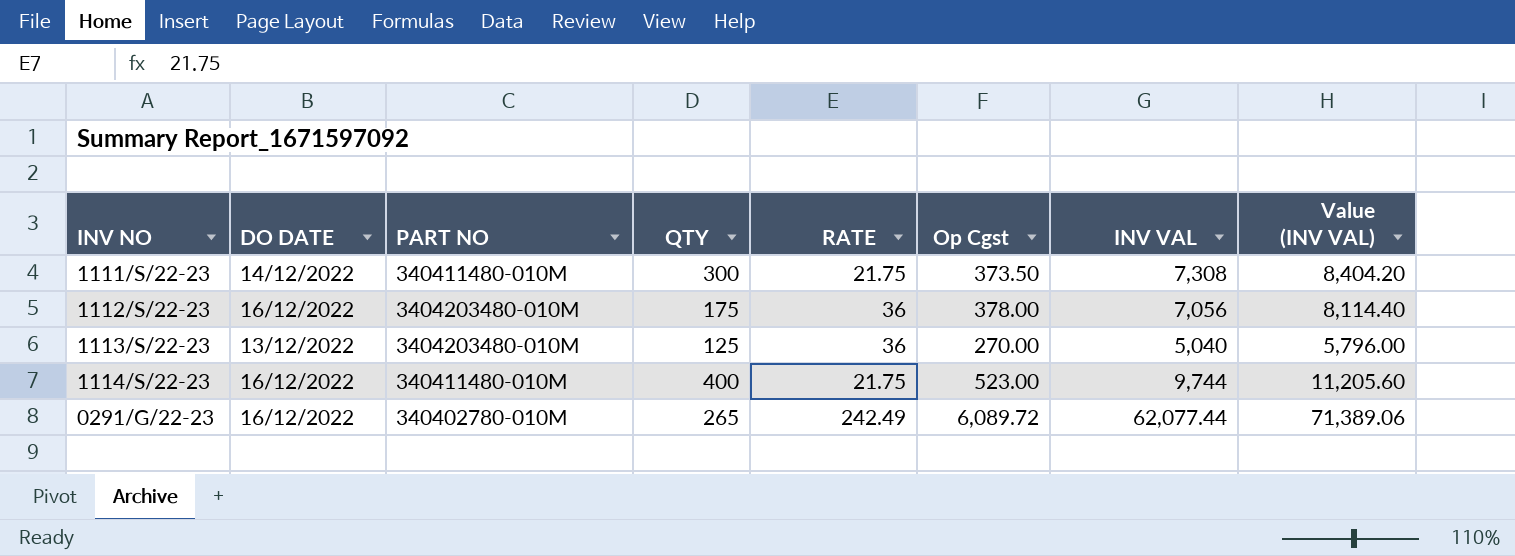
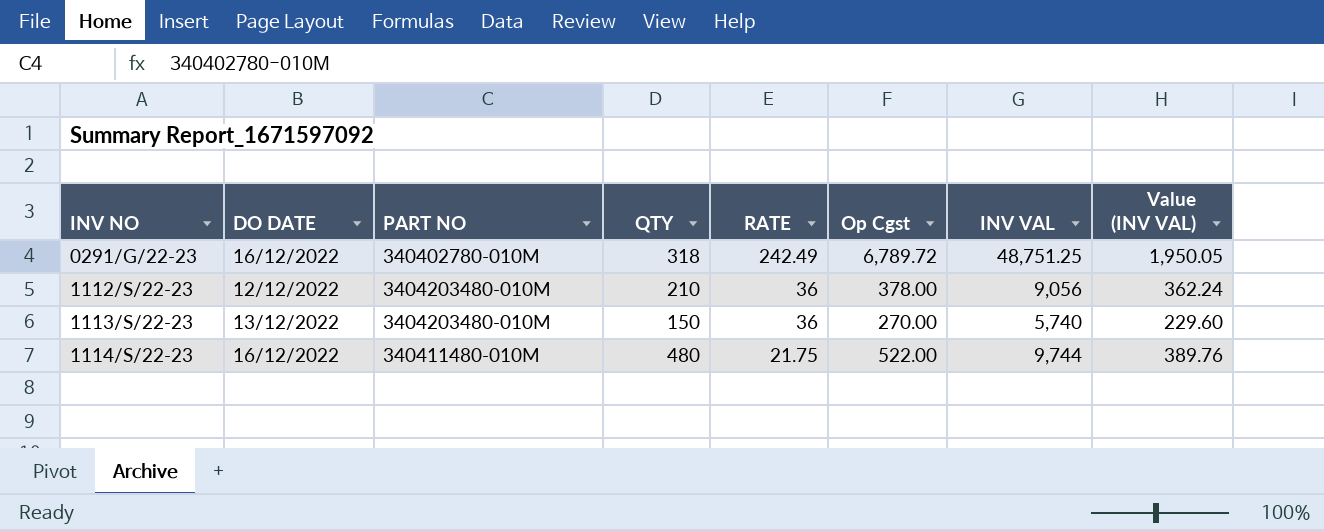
row order: none -> INV NO ascending
column Value (INV VAL) | formula: [INV VAL] * 1.15 -> [INV VAL] * 0.04
row 1111/S/22-23: 14/12/2022 | 340411480-010M | 300 | 21.75 | 373.50 | 7,308 | 8,404.20 -> none
0291/G/22-23 | QTY: 265 -> 318
0291/G/22-23 | Op Cgst: 6,089.72 -> 6,789.72
0291/G/22-23 | INV VAL: 62,077.44 -> 48,751.25
1112/S/22-23 | DO DATE: 16/12/2022 -> 12/12/2022
1112/S/22-23 | QTY: 175 -> 210
1112/S/22-23 | INV VAL: 7,056 -> 9,056
1113/S/22-23 | QTY: 125 -> 150
1113/S/22-23 | INV VAL: 5,040 -> 5,740
1114/S/22-23 | QTY: 400 -> 480
1114/S/22-23 | Op Cgst: 523.00 -> 522.00

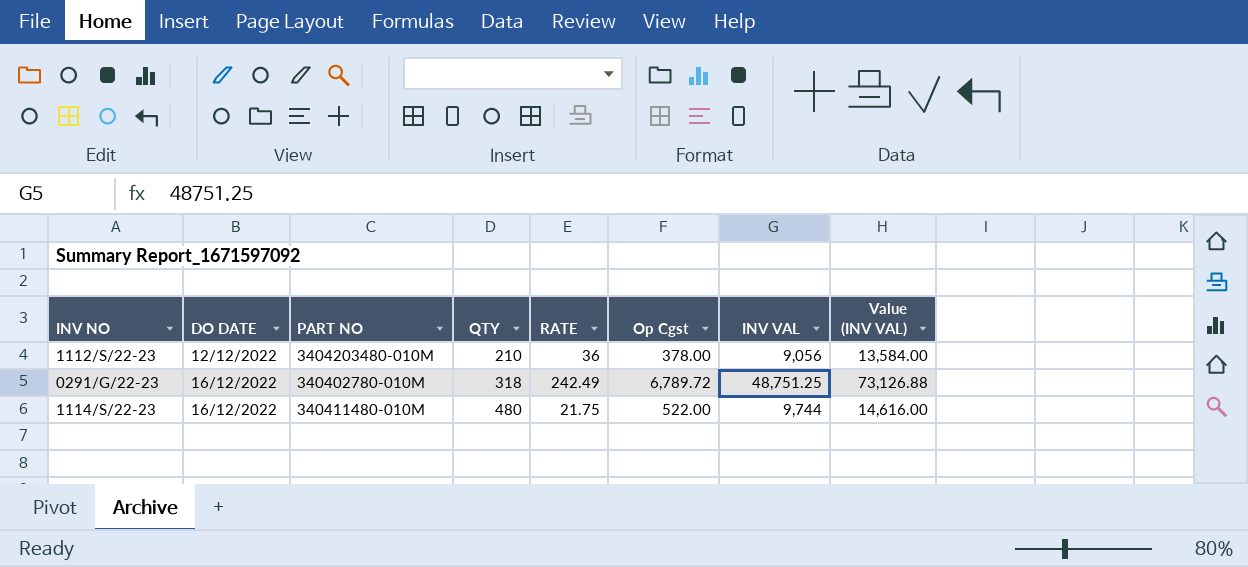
row order: INV NO ascending -> DO DATE ascending
column Value (INV VAL) | formula: [INV VAL] * 0.04 -> [INV VAL] * 1.5
row 1113/S/22-23: 13/12/2022 | 3404203480-010M | 150 | 36 | 270.00 | 5,740 | 229.60 -> none

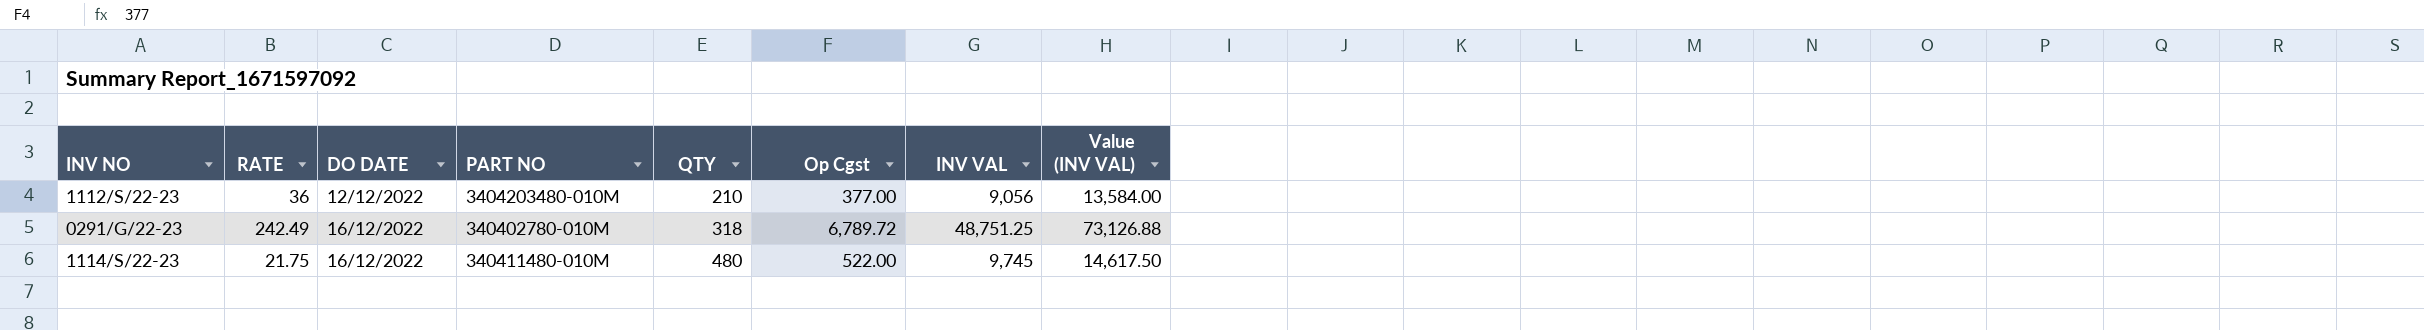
column RATE | position: 5 -> 2
1112/S/22-23 | Op Cgst: 378.00 -> 377.00
1114/S/22-23 | INV VAL: 9,744 -> 9,745
1114/S/22-23 | Value (INV VAL): 14,616.00 -> 14,617.50

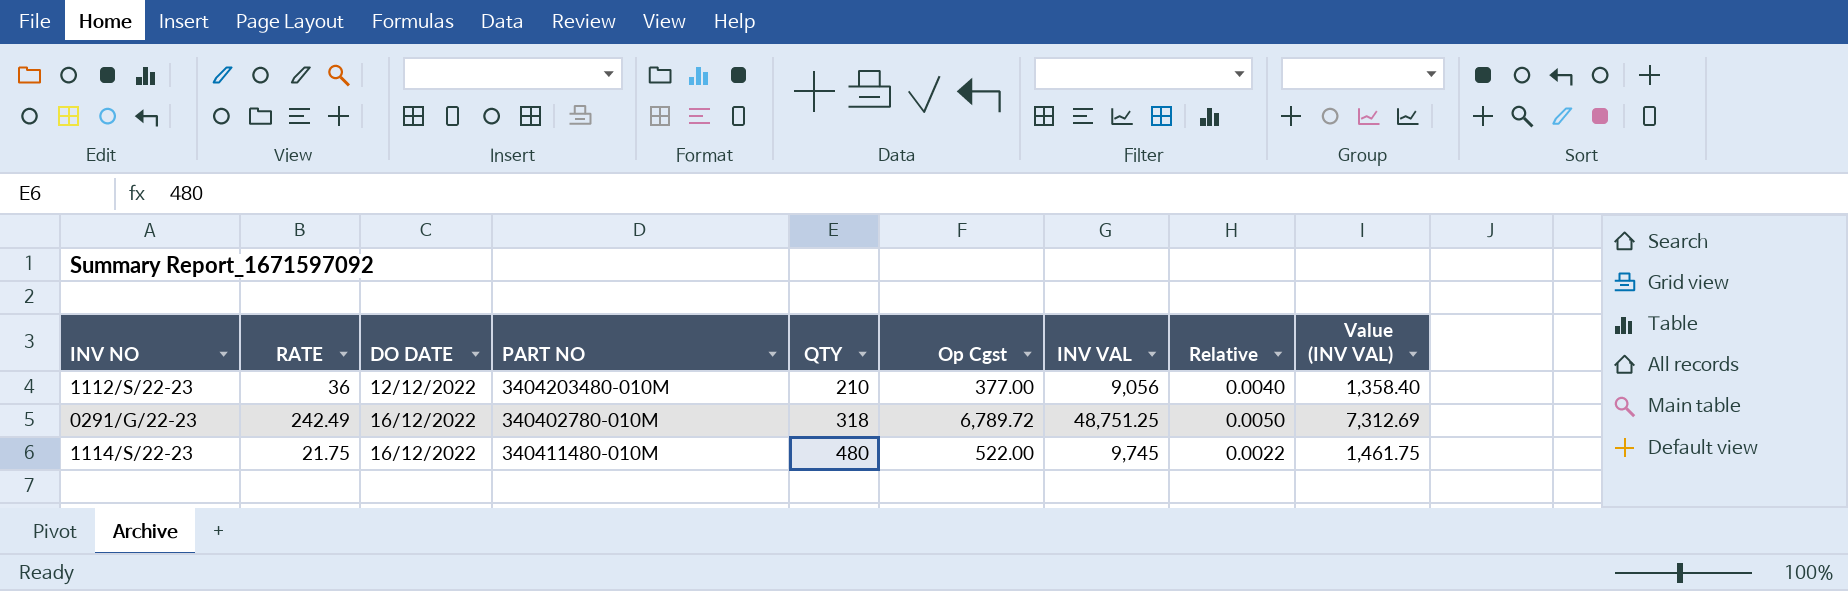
column Relative | formula: none -> [RATE] / [INV VAL]
column Value (INV VAL) | formula: [INV VAL] * 1.5 -> [INV VAL] * 0.15

